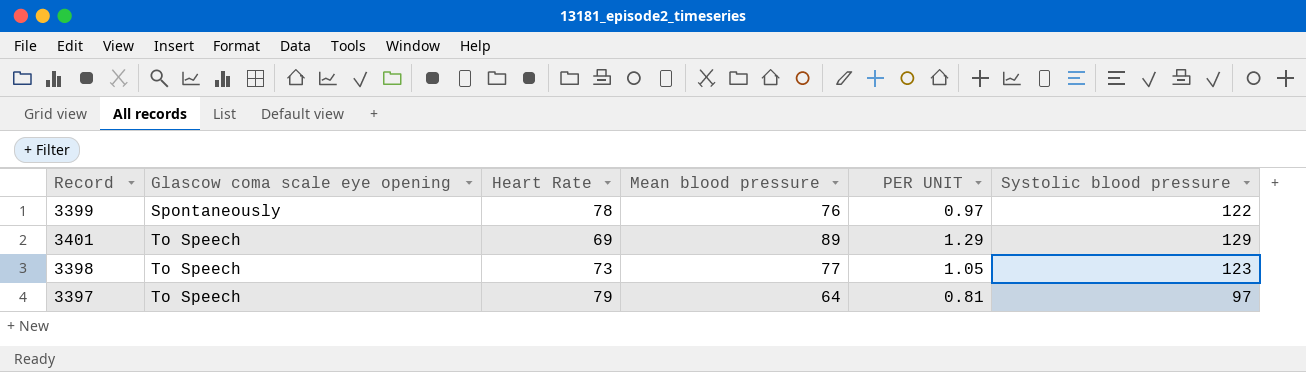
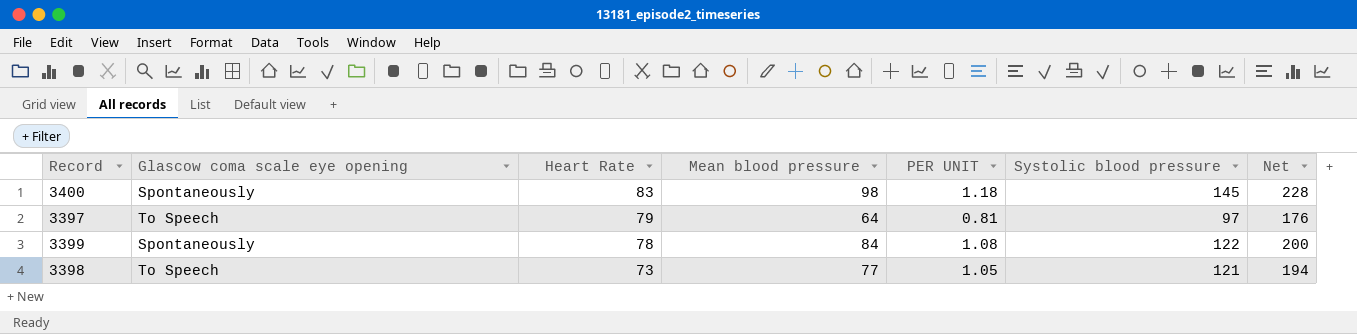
row order: Glascow coma scale eye opening ascending -> Heart Rate descending
column Net | formula: none -> [Heart Rate] + [Systolic blood pressure]
row 3401: To Speech | 69 | 89 | 1.29 | 129 -> none
row 3400: none -> Spontaneously | 83 | 98 | 1.18 | 145 | 228
3399 | Mean blood pressure: 76 -> 84
3399 | PER UNIT: 0.97 -> 1.08
3398 | Systolic blood pressure: 123 -> 121

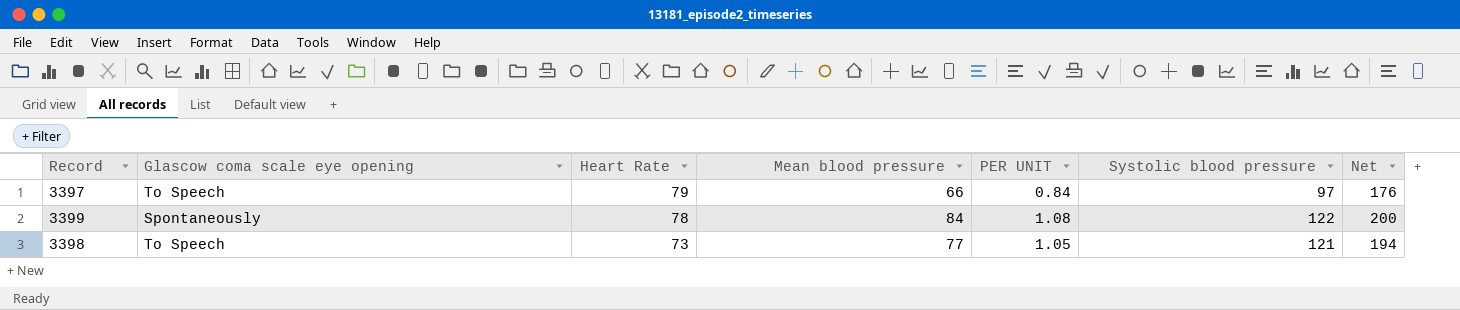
row 3400: Spontaneously | 83 | 98 | 1.18 | 145 | 228 -> none
3397 | Mean blood pressure: 64 -> 66
3397 | PER UNIT: 0.81 -> 0.84

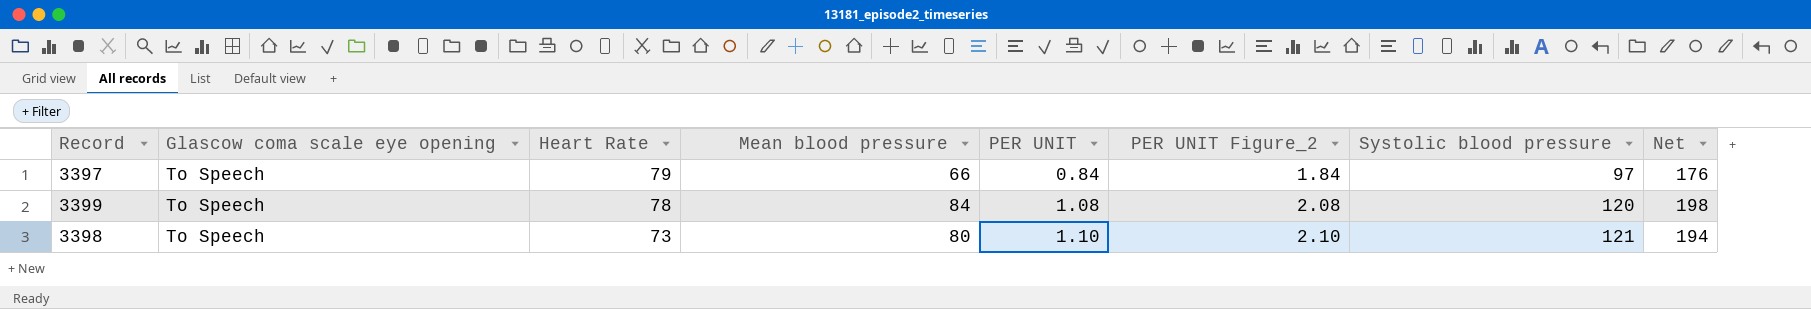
column PER UNIT Figure_2 | formula: none -> [PER UNIT] + 1
3399 | Glascow coma scale eye opening: Spontaneously -> To Speech
3399 | Systolic blood pressure: 122 -> 120
3399 | Net: 200 -> 198
3398 | Mean blood pressure: 77 -> 80
3398 | PER UNIT: 1.05 -> 1.10

